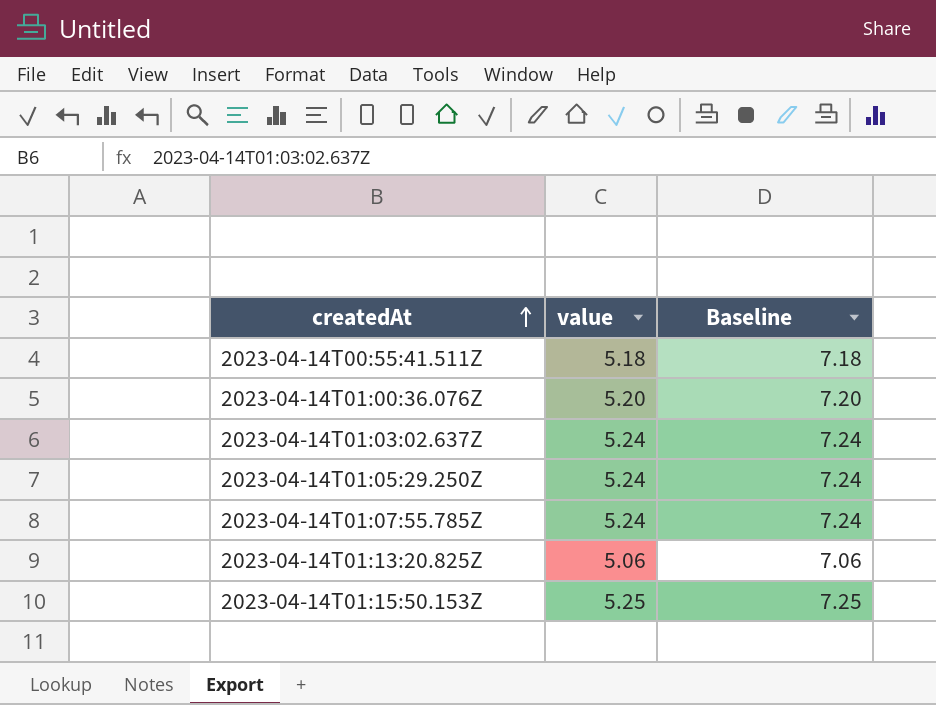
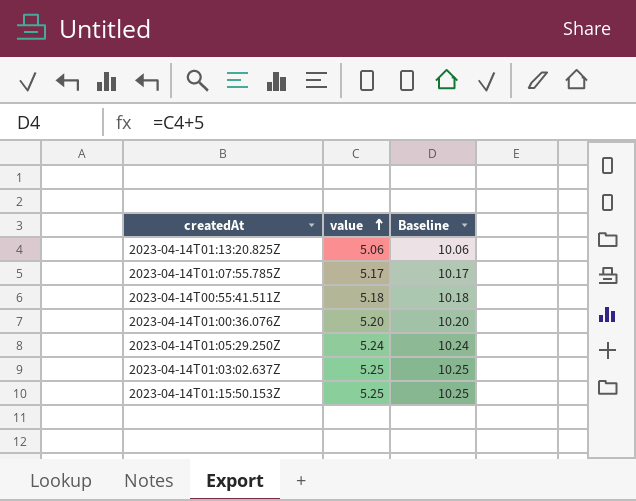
row order: createdAt ascending -> value ascending
column Baseline | formula: [value] + 2 -> [value] + 5
2023-04-14T01:07:55.785Z | value: 5.24 -> 5.17
2023-04-14T01:03:02.637Z | value: 5.24 -> 5.25

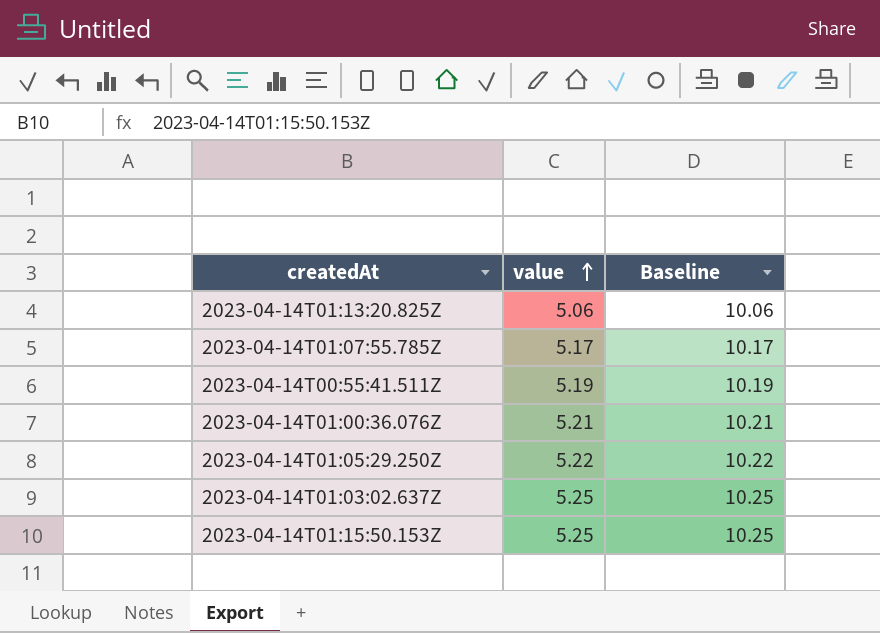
2023-04-14T00:55:41.511Z | value: 5.18 -> 5.19
2023-04-14T00:55:41.511Z | Baseline: 10.18 -> 10.19
2023-04-14T01:00:36.076Z | value: 5.20 -> 5.21
2023-04-14T01:00:36.076Z | Baseline: 10.20 -> 10.21
2023-04-14T01:05:29.250Z | value: 5.24 -> 5.22
2023-04-14T01:05:29.250Z | Baseline: 10.24 -> 10.22

